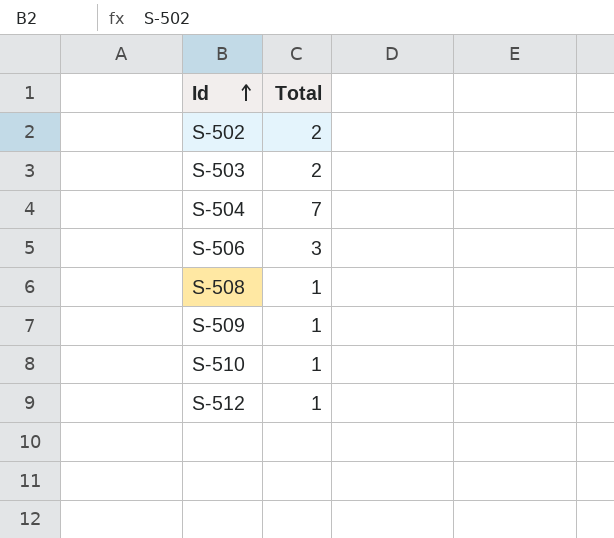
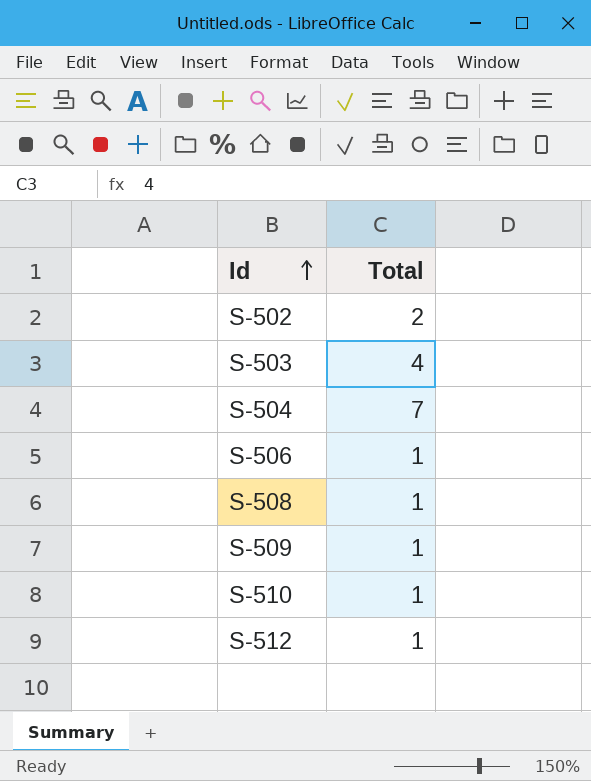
S-503 | Total: 2 -> 4
S-506 | Total: 3 -> 1

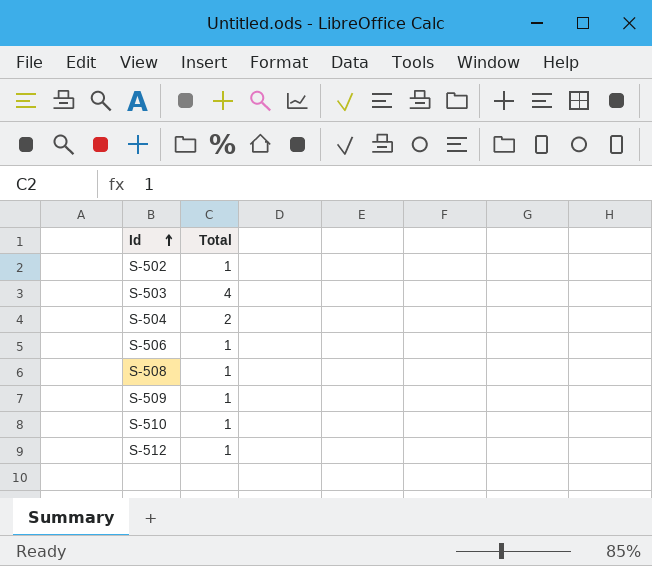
S-502 | Total: 2 -> 1
S-504 | Total: 7 -> 2

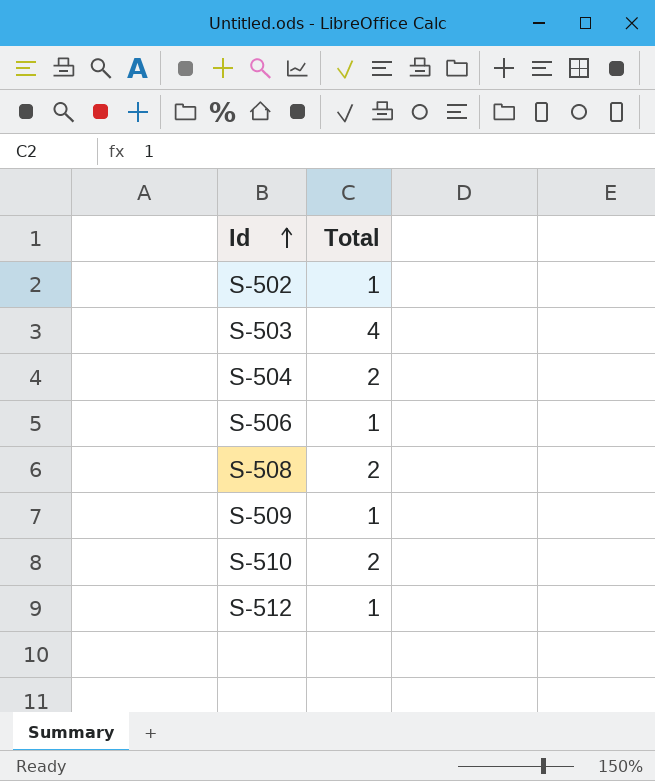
S-508 | Total: 1 -> 2
S-510 | Total: 1 -> 2

